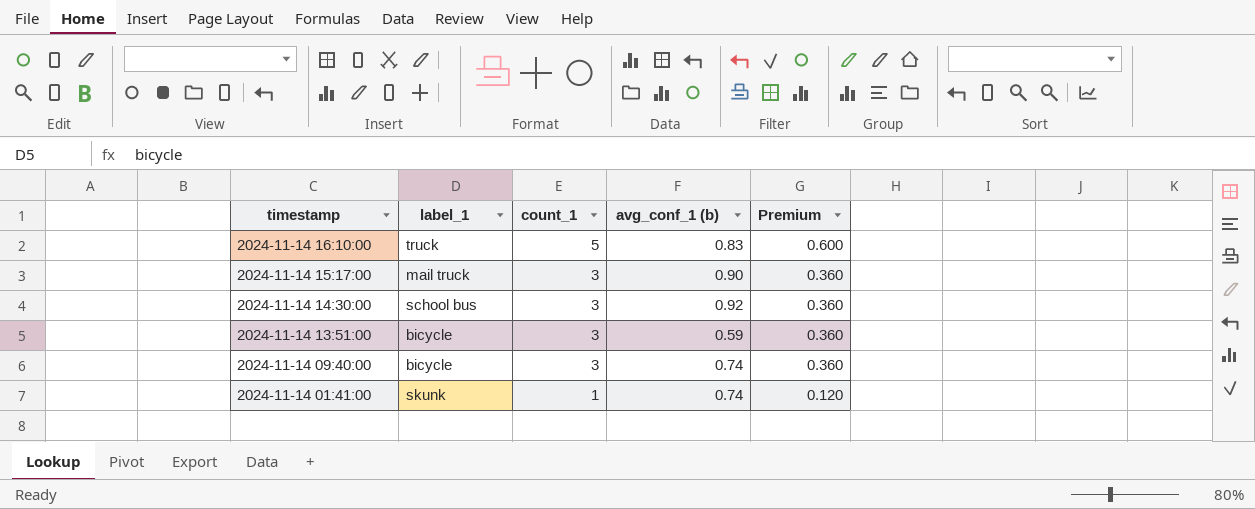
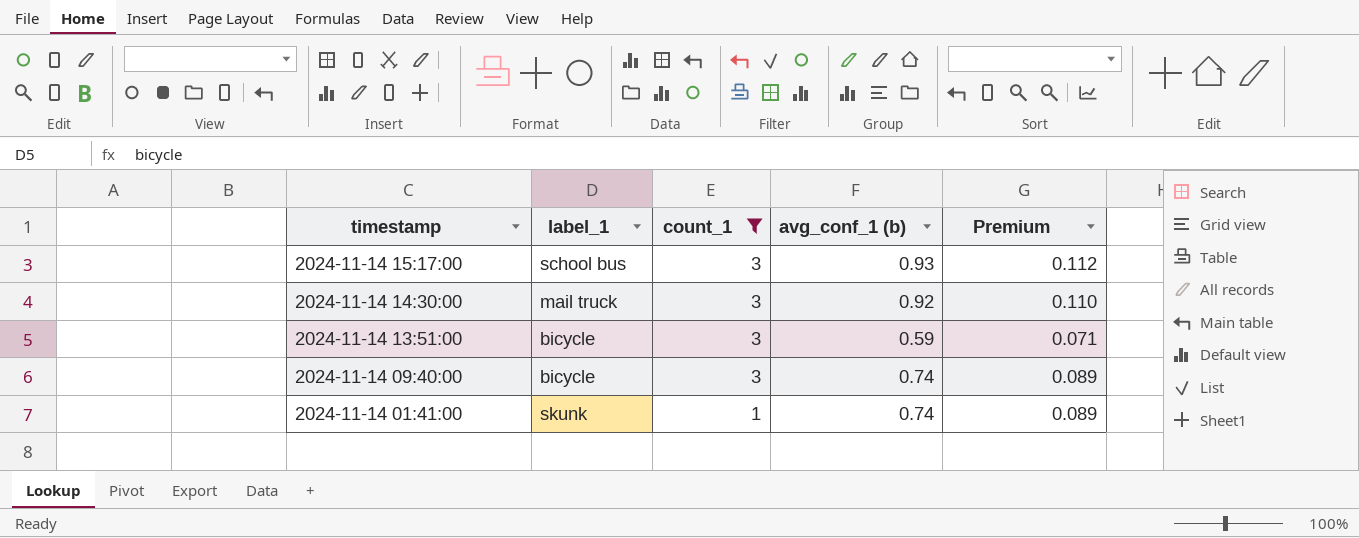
filter: none -> count_1 != 5
column Premium | formula: [count_1] * 0.12 -> [avg_conf_1 (b)] * 0.12
2024-11-14 15:17:00 | label_1: mail truck -> school bus
2024-11-14 15:17:00 | avg_conf_1 (b): 0.90 -> 0.93
2024-11-14 14:30:00 | label_1: school bus -> mail truck

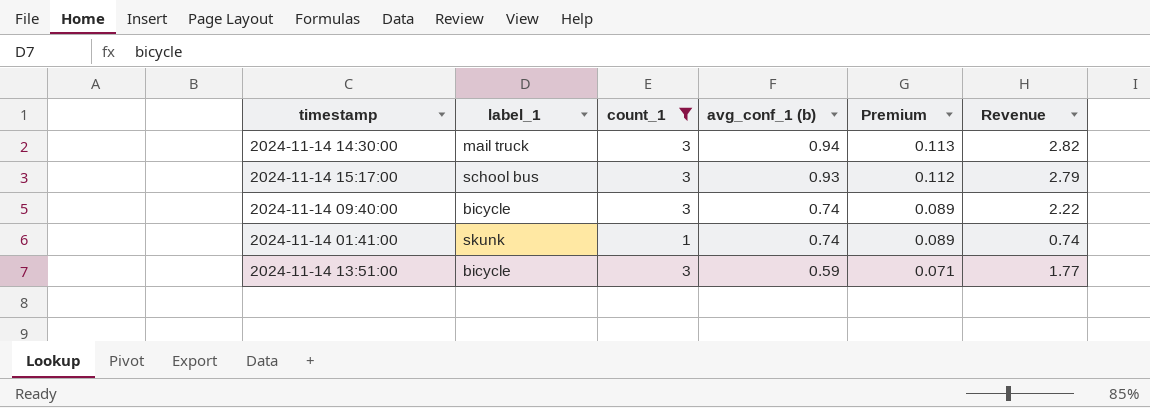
row order: timestamp descending -> avg_conf_1 (b) descending
column Revenue | formula: none -> [count_1] * [avg_conf_1 (b)]
2024-11-14 14:30:00 | avg_conf_1 (b): 0.92 -> 0.94
2024-11-14 14:30:00 | Premium: 0.110 -> 0.113

